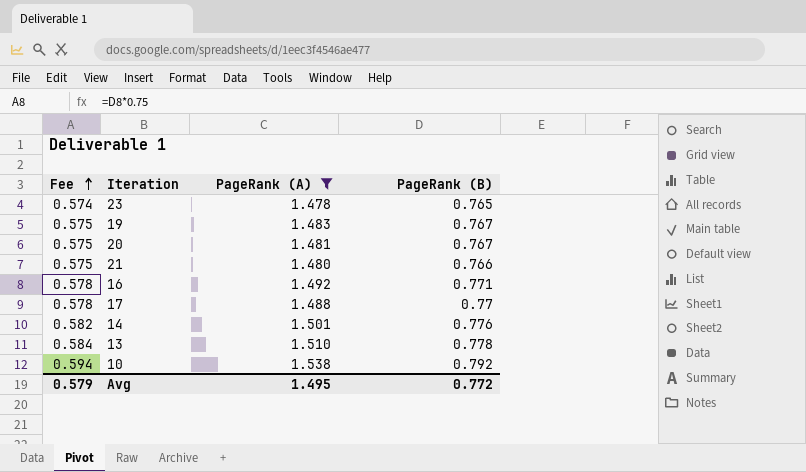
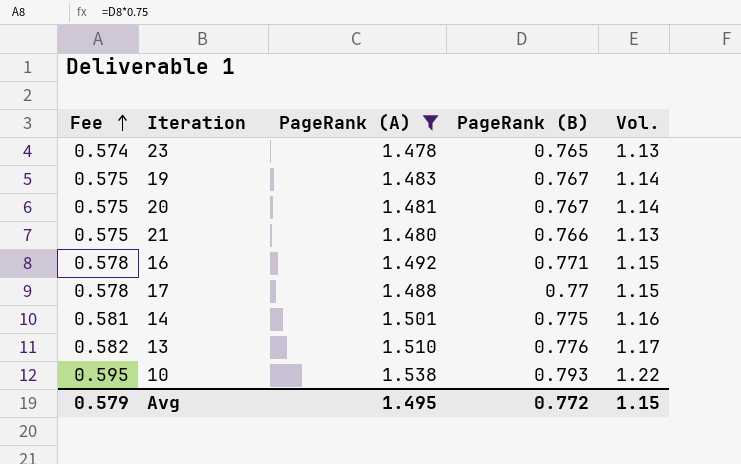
column Vol. | formula: none -> [PageRank (A)] * [PageRank (B)]
14 | Fee: 0.582 -> 0.581
14 | PageRank (B): 0.776 -> 0.775
13 | Fee: 0.584 -> 0.582
13 | PageRank (B): 0.778 -> 0.776
10 | Fee: 0.594 -> 0.595
10 | PageRank (B): 0.792 -> 0.793

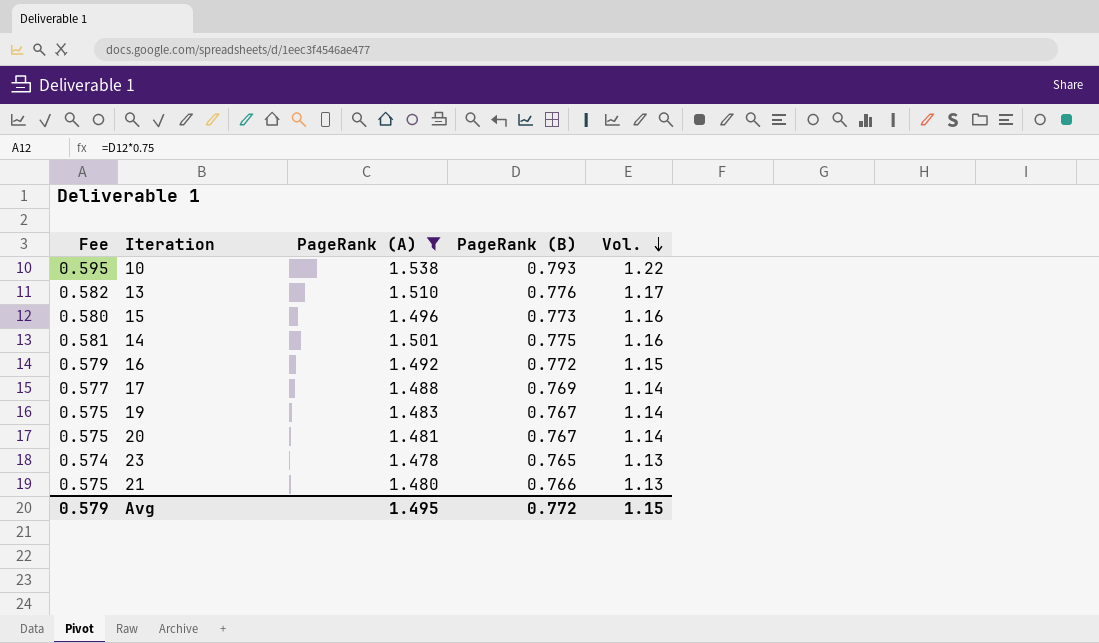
row order: Fee ascending -> Vol. descending
row 15: none -> 0.580 | 1.496 | 0.773 | 1.16
16 | Fee: 0.578 -> 0.579
16 | PageRank (B): 0.771 -> 0.772
17 | Fee: 0.578 -> 0.577
17 | PageRank (B): 0.77 -> 0.769
17 | Vol.: 1.15 -> 1.14

